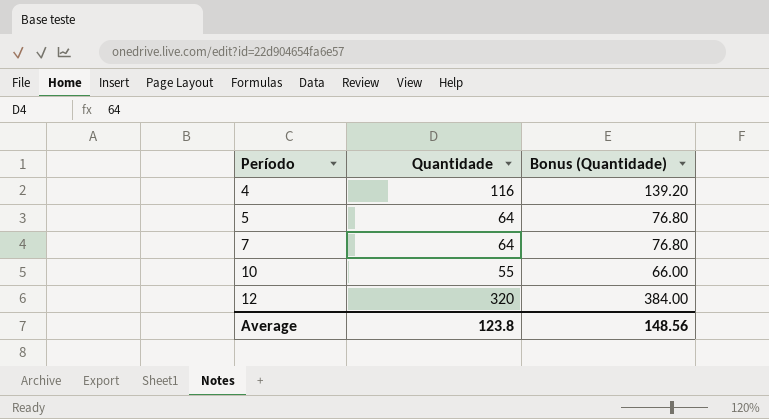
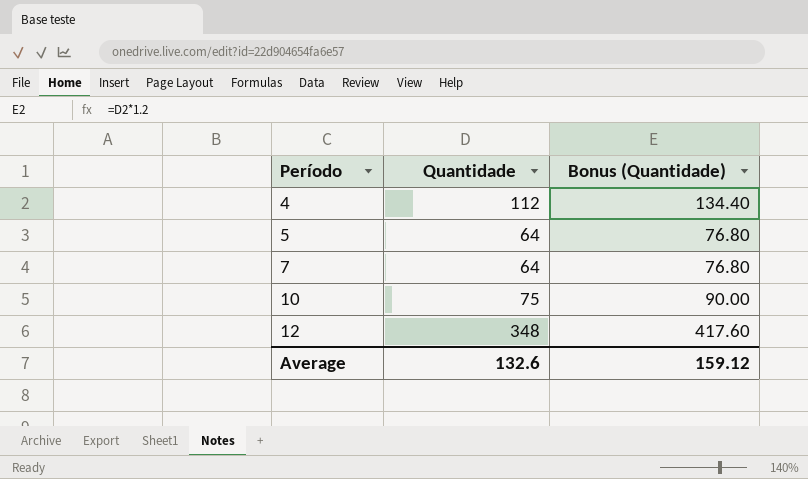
4 | Quantidade: 116 -> 112
4 | Bonus (Quantidade): 139.20 -> 134.40
10 | Quantidade: 55 -> 75
10 | Bonus (Quantidade): 66.00 -> 90.00
12 | Quantidade: 320 -> 348
12 | Bonus (Quantidade): 384.00 -> 417.60
Average | Quantidade: 123.8 -> 132.6
Average | Bonus (Quantidade): 148.56 -> 159.12

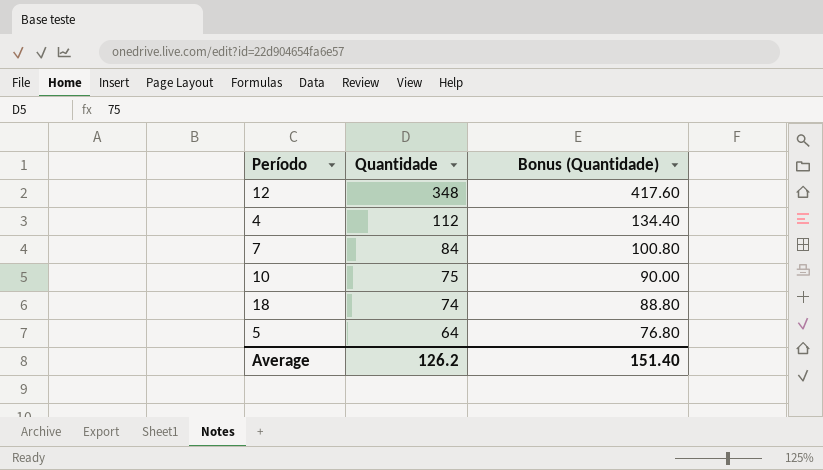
row order: Período ascending -> Quantidade descending
7 | Quantidade: 64 -> 84
7 | Bonus (Quantidade): 76.80 -> 100.80
row 18: none -> 74 | 88.80
Average | Quantidade: 132.6 -> 126.2
Average | Bonus (Quantidade): 159.12 -> 151.40

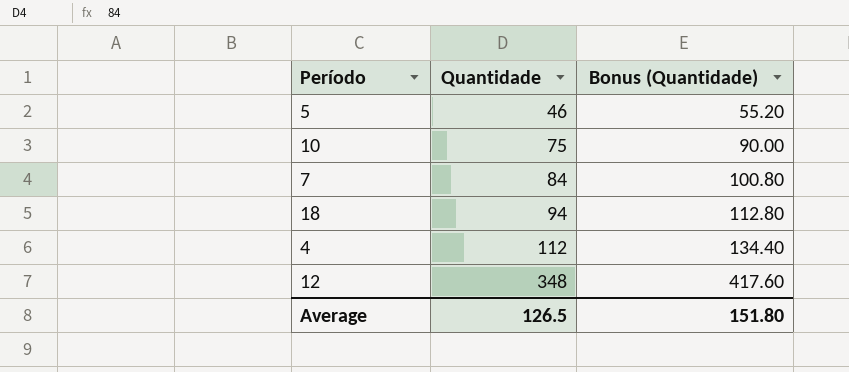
row order: Quantidade descending -> Quantidade ascending
5 | Quantidade: 64 -> 46
5 | Bonus (Quantidade): 76.80 -> 55.20
18 | Quantidade: 74 -> 94
18 | Bonus (Quantidade): 88.80 -> 112.80
Average | Quantidade: 126.2 -> 126.5
Average | Bonus (Quantidade): 151.40 -> 151.80

